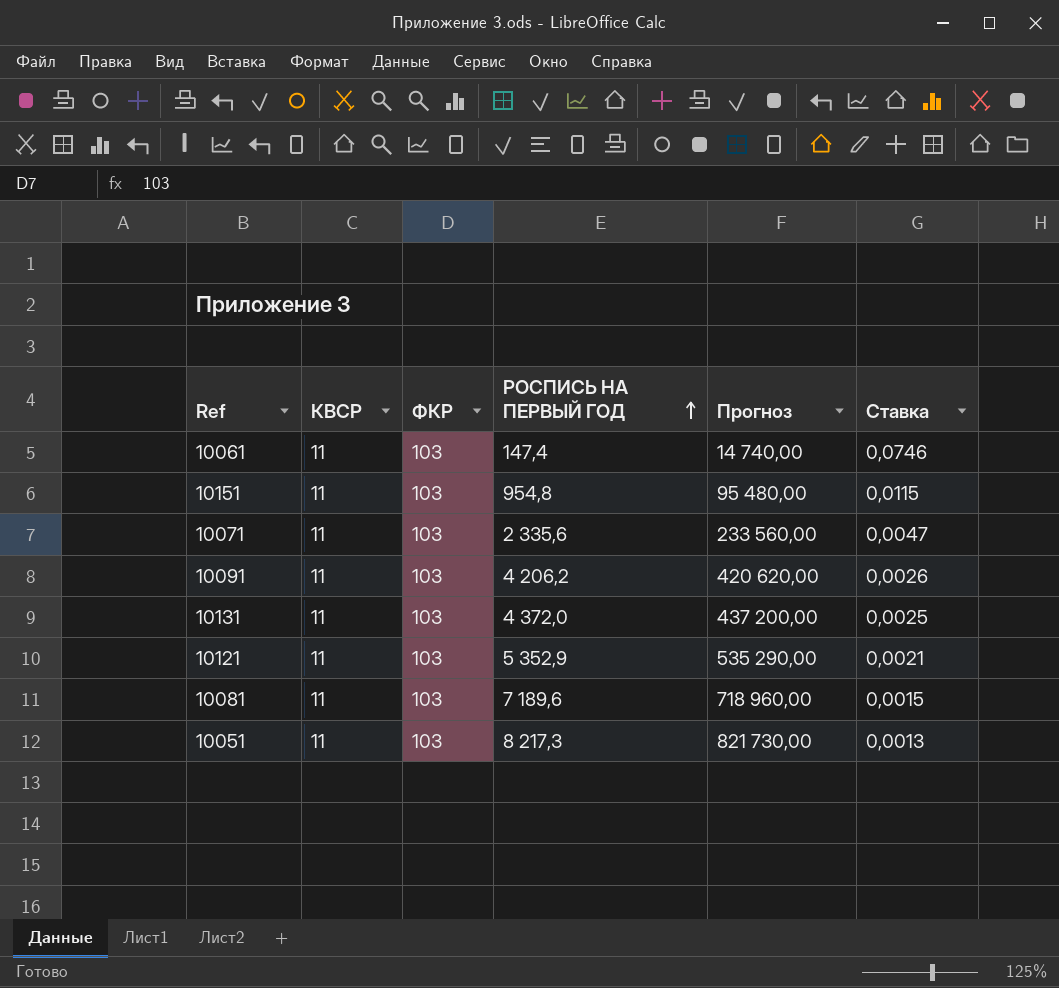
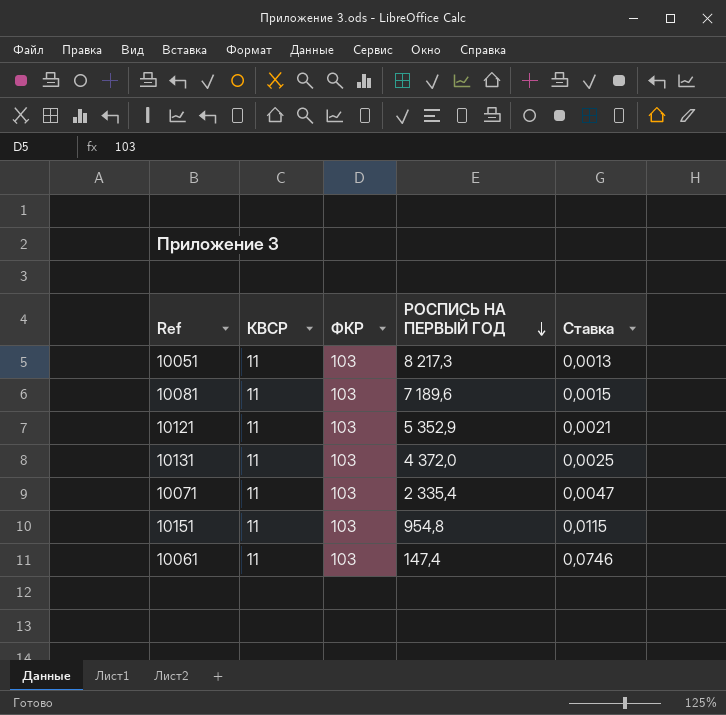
row order: РОСПИСЬ НА ПЕРВЫЙ ГОД ascending -> РОСПИСЬ НА ПЕРВЫЙ ГОД descending
column Прогноз | formula: [РОСПИСЬ НА ПЕРВЫЙ ГОД] * 100 -> none
row 10091: 11 | 103 | 4 206,2 | 420 620,00 | 0,0026 -> none
10071 | РОСПИСЬ НА ПЕРВЫЙ ГОД: 2 335,6 -> 2 335,4

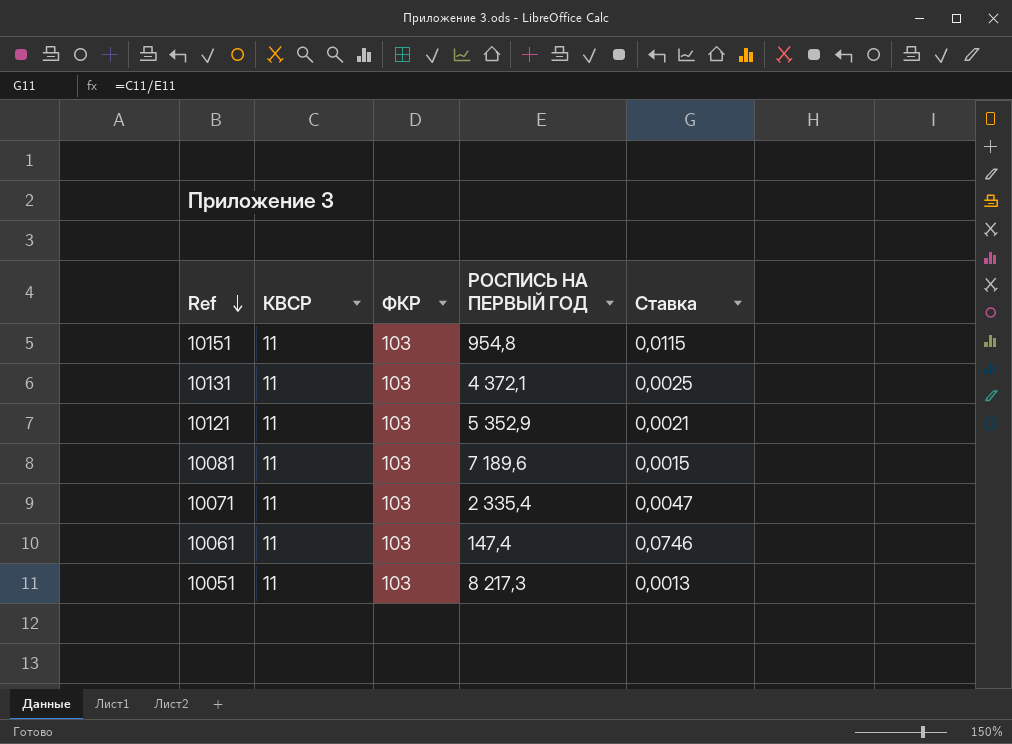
row order: РОСПИСЬ НА ПЕРВЫЙ ГОД descending -> Ref descending
10131 | РОСПИСЬ НА ПЕРВЫЙ ГОД: 4 372,0 -> 4 372,1

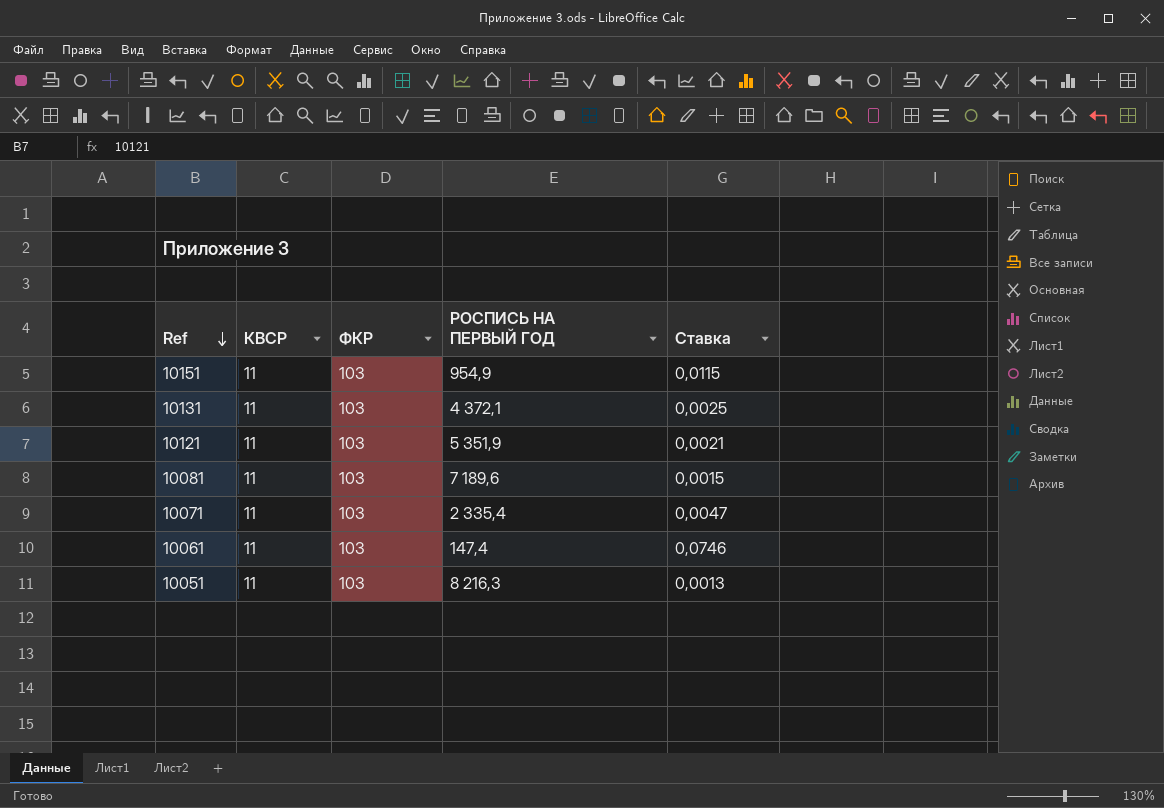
10151 | РОСПИСЬ НА ПЕРВЫЙ ГОД: 954,8 -> 954,9
10121 | РОСПИСЬ НА ПЕРВЫЙ ГОД: 5 352,9 -> 5 351,9
10051 | РОСПИСЬ НА ПЕРВЫЙ ГОД: 8 217,3 -> 8 216,3

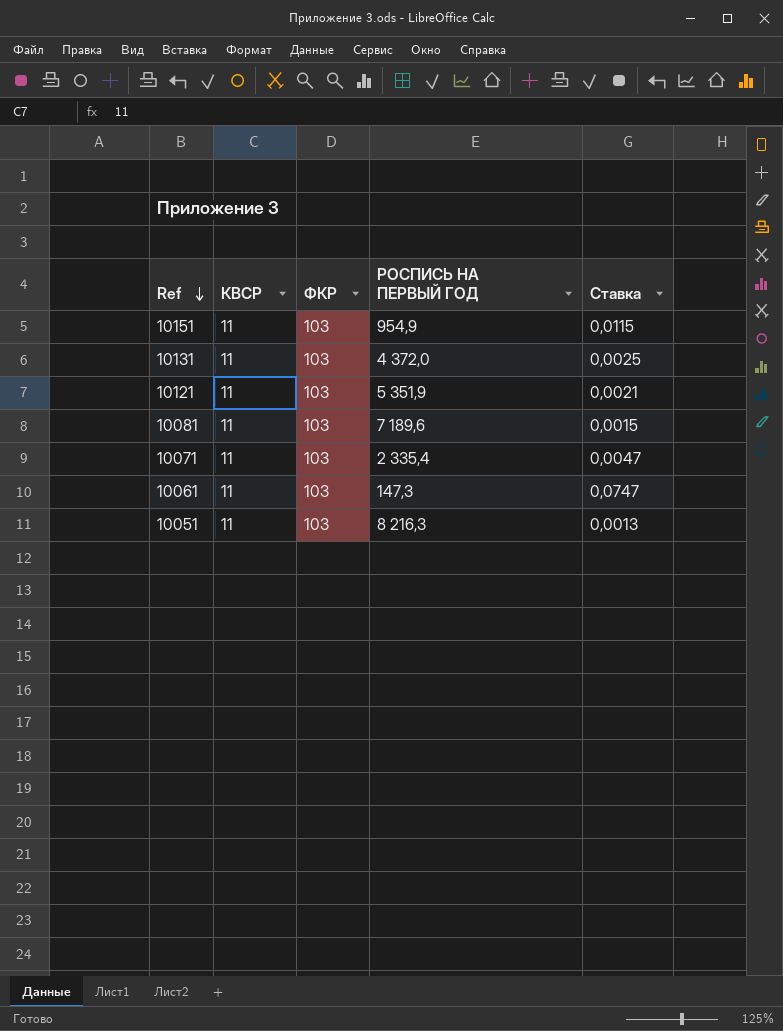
10131 | РОСПИСЬ НА ПЕРВЫЙ ГОД: 4 372,1 -> 4 372,0
10061 | РОСПИСЬ НА ПЕРВЫЙ ГОД: 147,4 -> 147,3
10061 | Ставка: 0,0746 -> 0,0747

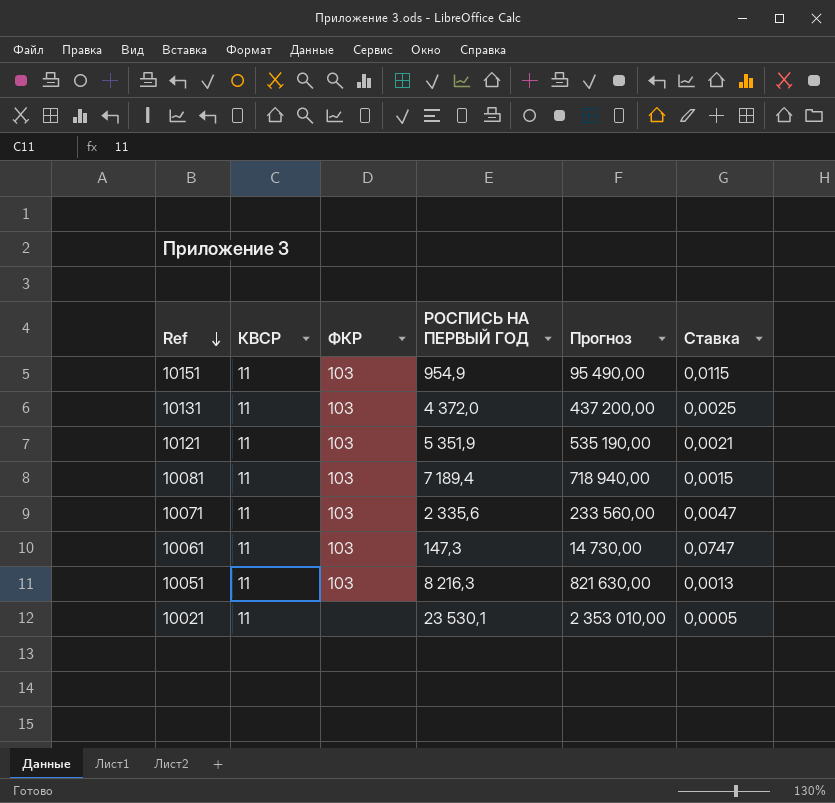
column Прогноз | formula: none -> [РОСПИСЬ НА ПЕРВЫЙ ГОД] * 100
10081 | РОСПИСЬ НА ПЕРВЫЙ ГОД: 7 189,6 -> 7 189,4
10071 | РОСПИСЬ НА ПЕРВЫЙ ГОД: 2 335,4 -> 2 335,6
row 10021: none -> 11 | none | 23 530,1 | 2 353 010,00 | 0,0005

